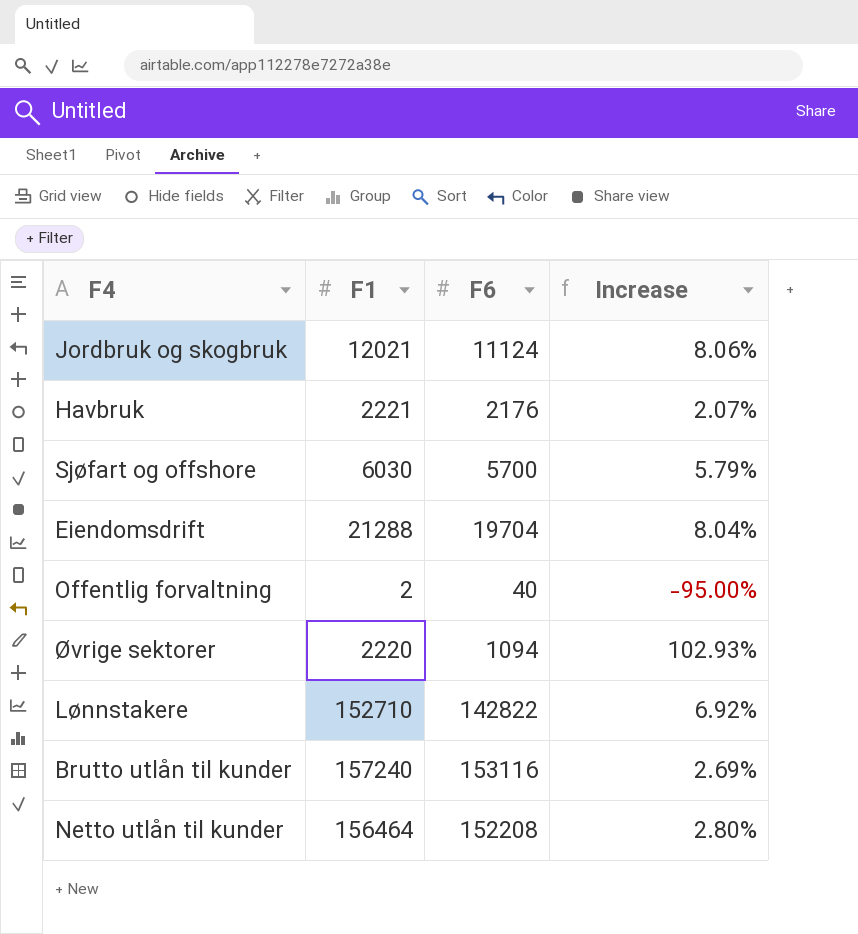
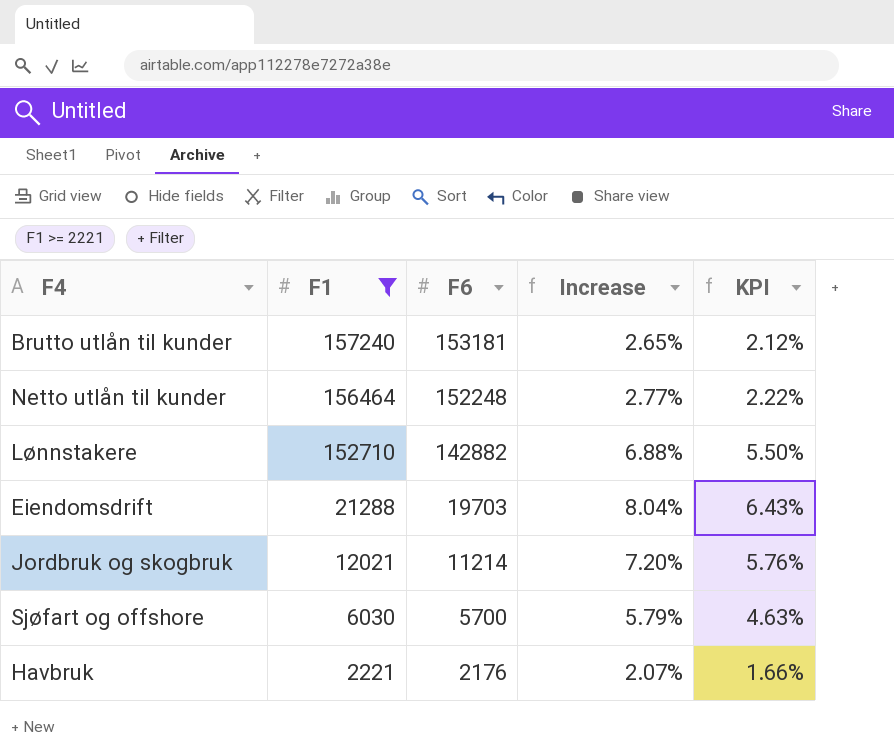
filter: none -> F1 >= 2221
row order: none -> F1 descending
column KPI | formula: none -> [Increase] * 0.8
Brutto utlån til kunder | F6: 153116 -> 153181
Brutto utlån til kunder | Increase: 2.69% -> 2.65%
Netto utlån til kunder | F6: 152208 -> 152248
Netto utlån til kunder | Increase: 2.80% -> 2.77%
Lønnstakere | F6: 142822 -> 142882
Lønnstakere | Increase: 6.92% -> 6.88%
Eiendomsdrift | F6: 19704 -> 19703
Jordbruk og skogbruk | F6: 11124 -> 11214
Jordbruk og skogbruk | Increase: 8.06% -> 7.20%

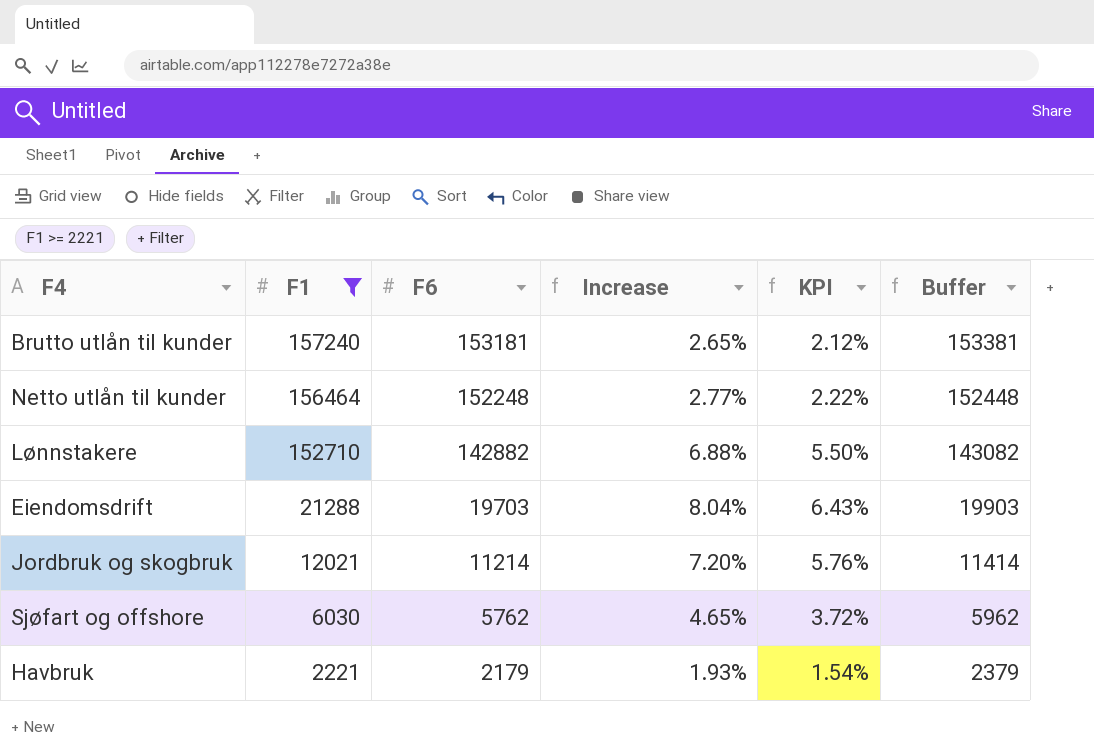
column Buffer | formula: none -> [F6] + 200
Sjøfart og offshore | F6: 5700 -> 5762
Sjøfart og offshore | Increase: 5.79% -> 4.65%
Sjøfart og offshore | KPI: 4.63% -> 3.72%
Havbruk | F6: 2176 -> 2179
Havbruk | Increase: 2.07% -> 1.93%
Havbruk | KPI: 1.66% -> 1.54%

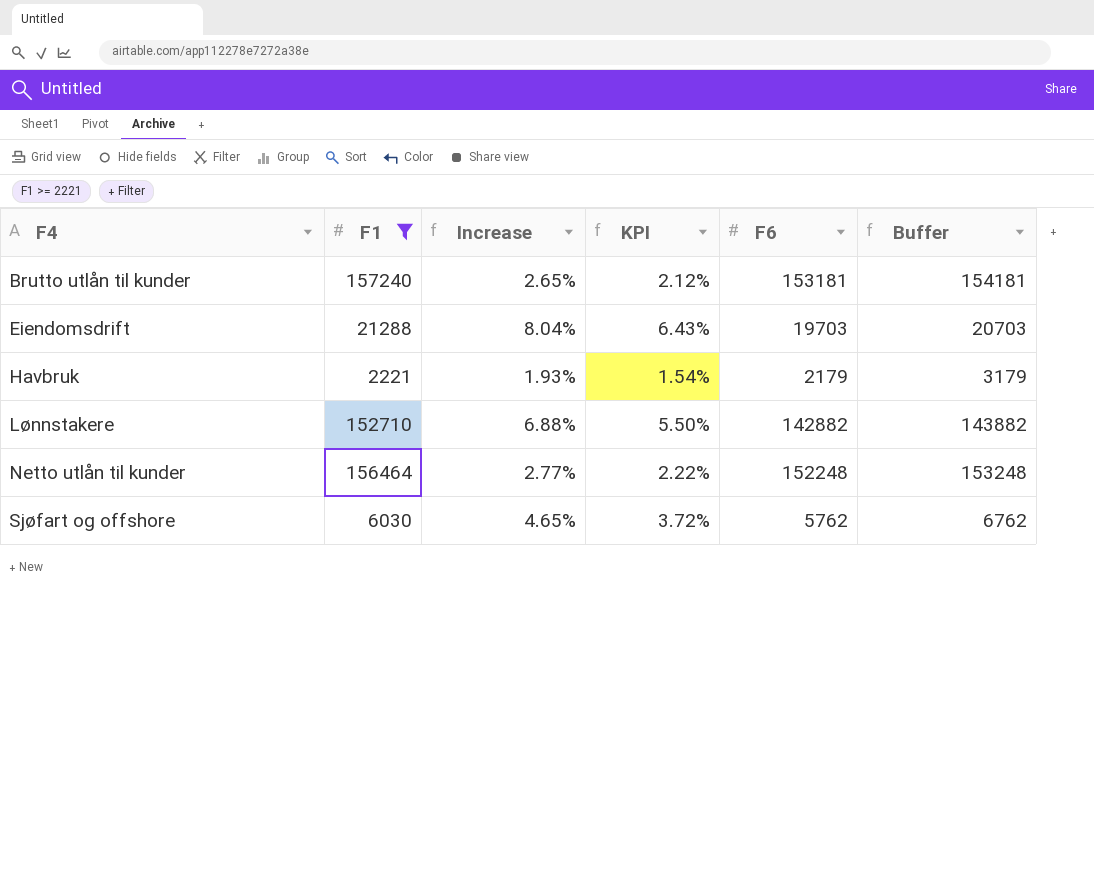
row order: F1 descending -> F4 ascending
column F6 | position: 3 -> 5
column Buffer | formula: [F6] + 200 -> [F6] + 1000
row Jordbruk og skogbruk: 12021 | 11214 | 7.20% | 5.76% | 11414 -> none

